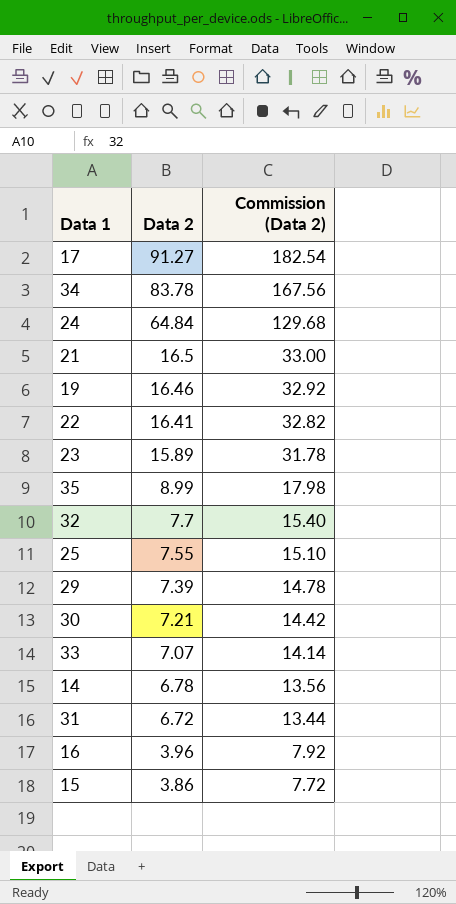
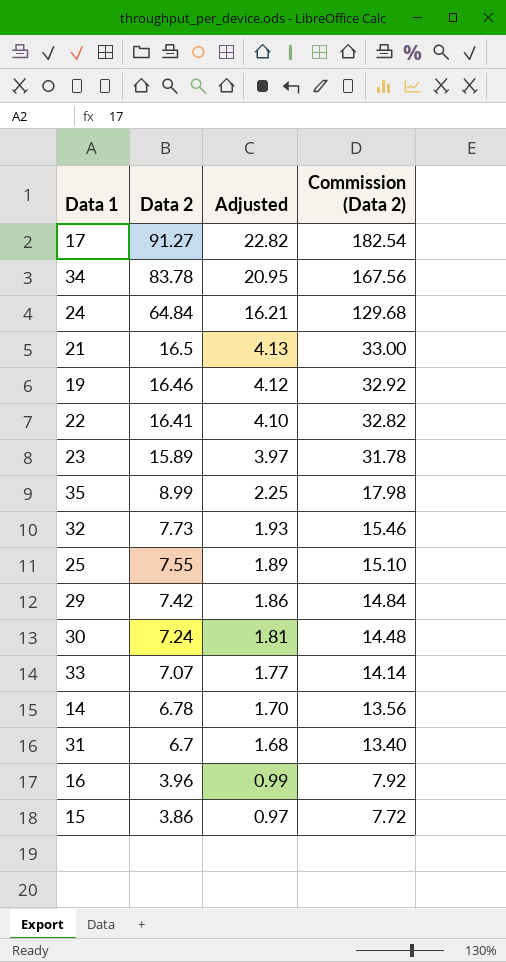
column Adjusted | formula: none -> [Data 2] * 0.25
32 | Data 2: 7.7 -> 7.73
32 | Commission (Data 2): 15.40 -> 15.46
29 | Data 2: 7.39 -> 7.42
29 | Commission (Data 2): 14.78 -> 14.84
30 | Data 2: 7.21 -> 7.24
30 | Commission (Data 2): 14.42 -> 14.48
31 | Data 2: 6.72 -> 6.7
31 | Commission (Data 2): 13.44 -> 13.40

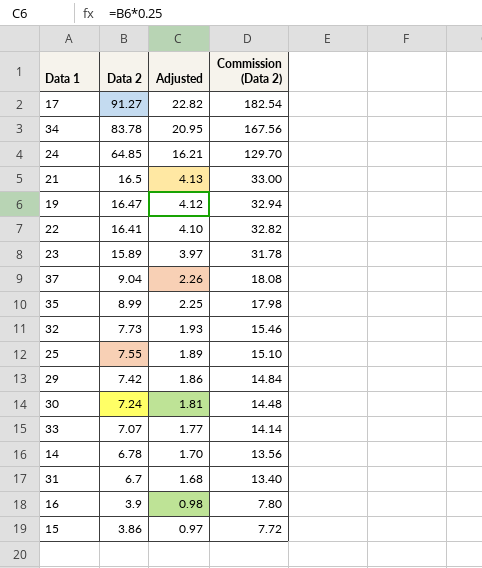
24 | Data 2: 64.84 -> 64.85
24 | Commission (Data 2): 129.68 -> 129.70
19 | Data 2: 16.46 -> 16.47
19 | Commission (Data 2): 32.92 -> 32.94
row 37: none -> 9.04 | 2.26 | 18.08
16 | Data 2: 3.96 -> 3.9
16 | Adjusted: 0.99 -> 0.98
16 | Commission (Data 2): 7.92 -> 7.80

